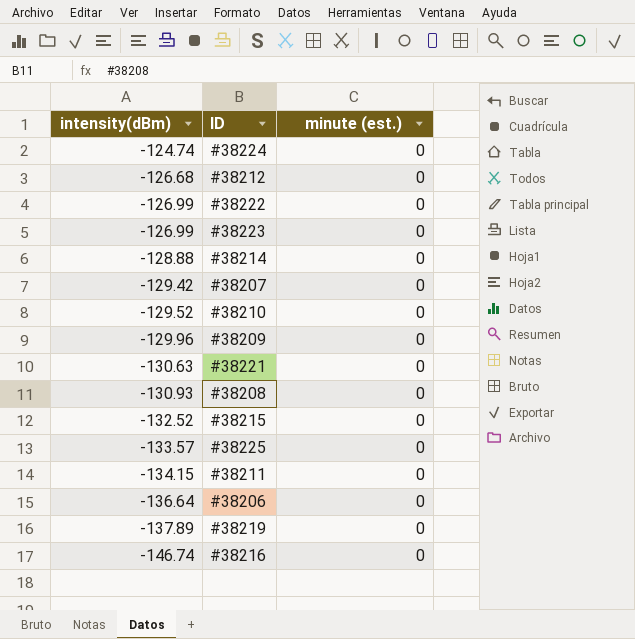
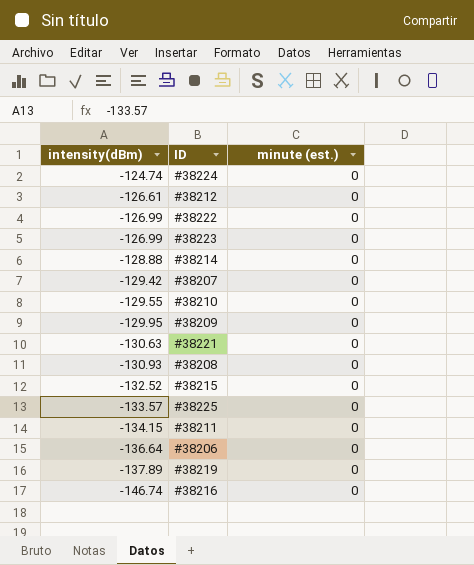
#38212 | intensity(dBm): -126.68 -> -126.61
#38210 | intensity(dBm): -129.52 -> -129.55
#38209 | intensity(dBm): -129.96 -> -129.95

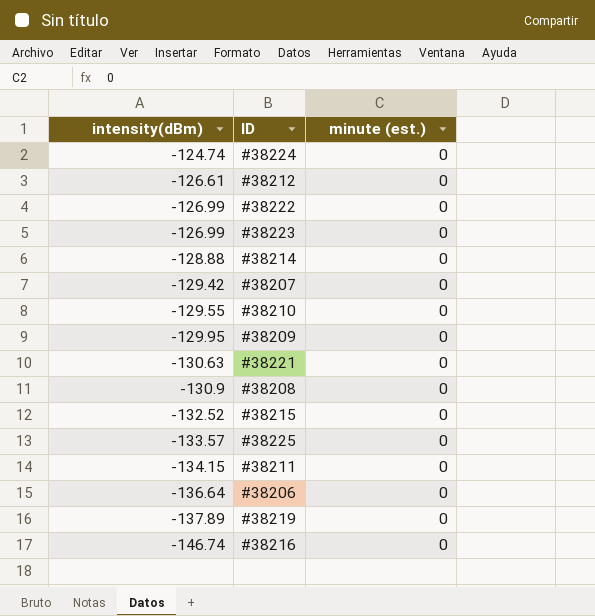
#38208 | intensity(dBm): -130.93 -> -130.9

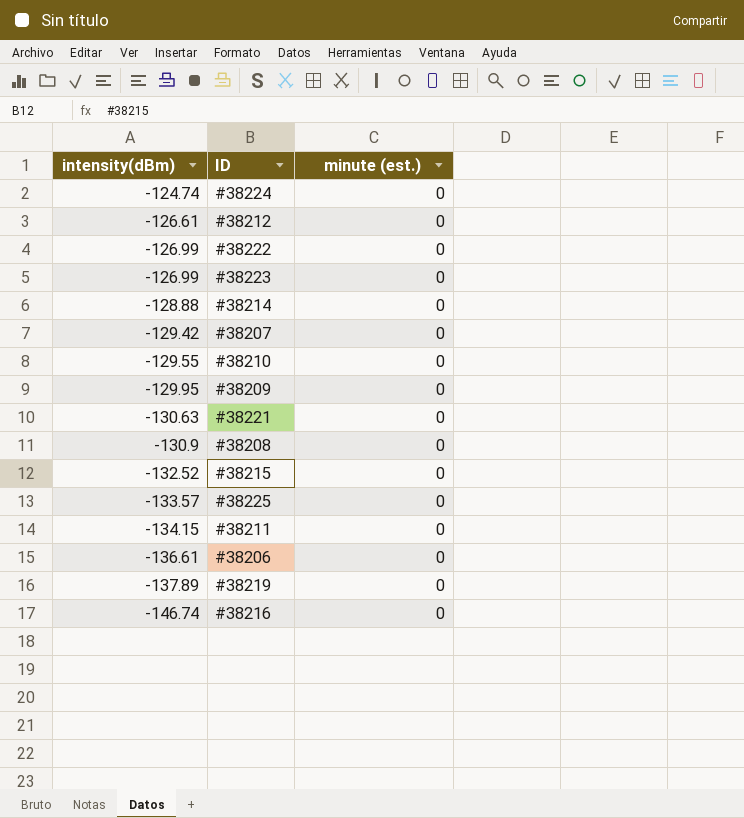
#38206 | intensity(dBm): -136.64 -> -136.61

